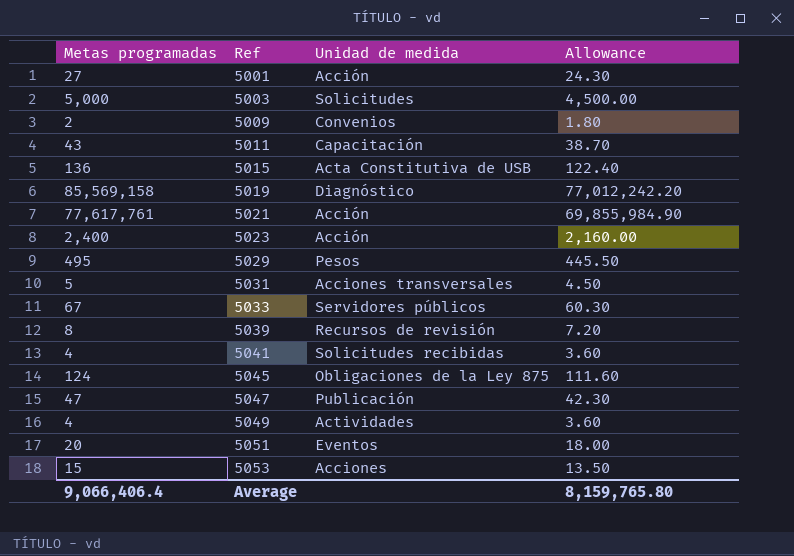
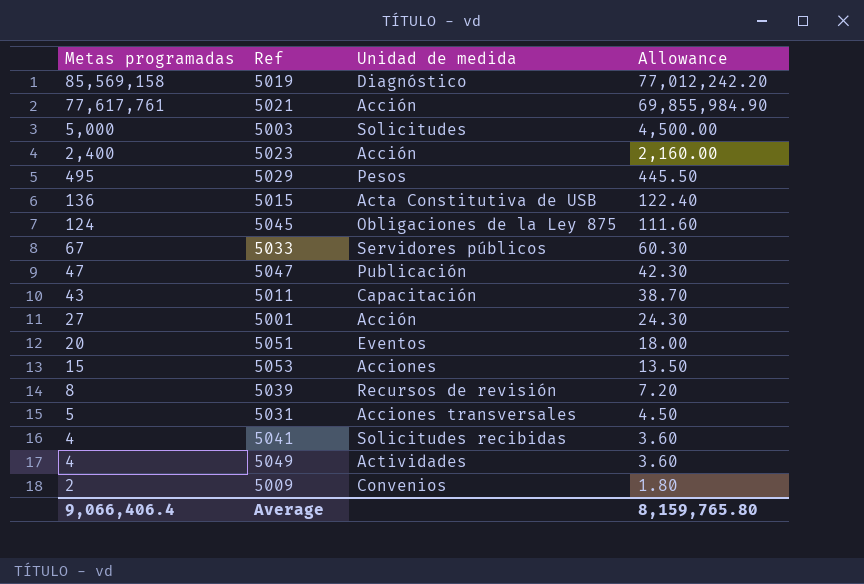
row order: Ref ascending -> Metas programadas descending

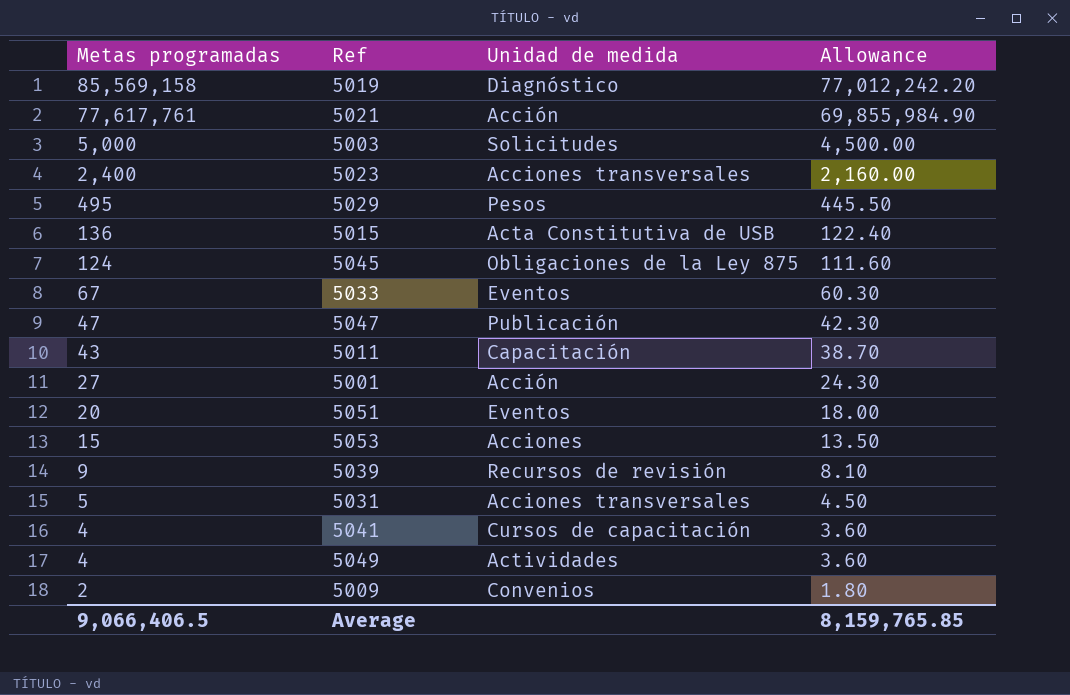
5023 | Unidad de medida: Acción -> Acciones transversales
5033 | Unidad de medida: Servidores públicos -> Eventos
5039 | Metas programadas: 8 -> 9
5039 | Allowance: 7.20 -> 8.10
5041 | Unidad de medida: Solicitudes recibidas -> Cursos de capacitación
Average | Metas programadas: 9,066,406.4 -> 9,066,406.5
Average | Allowance: 8,159,765.80 -> 8,159,765.85

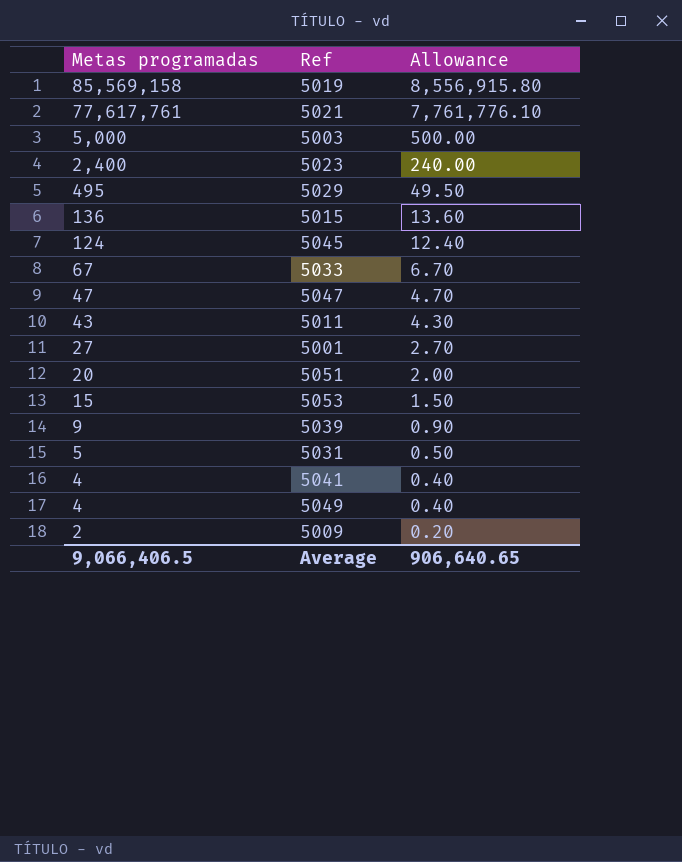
column Unidad de medida | position: 3 -> none
column Allowance | formula: [Metas programadas] * 0.9 -> [Metas programadas] * 0.1
Average | Allowance: 8,159,765.85 -> 906,640.65

